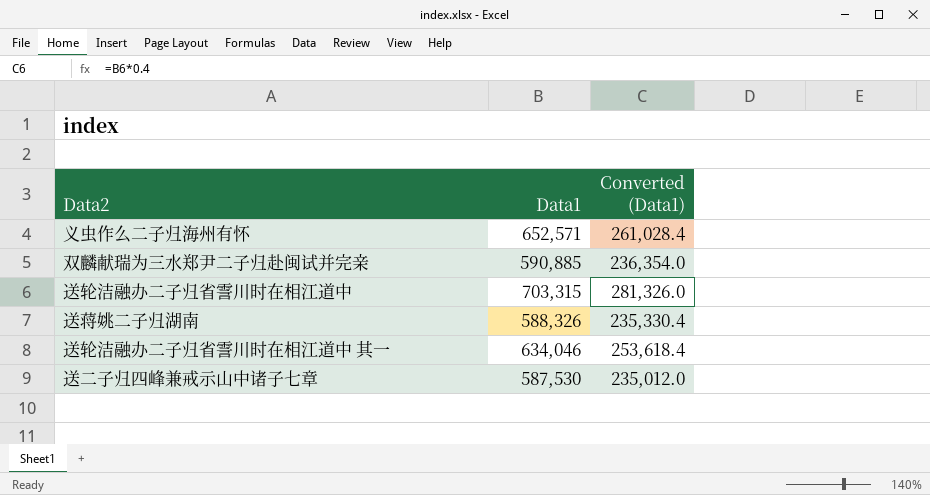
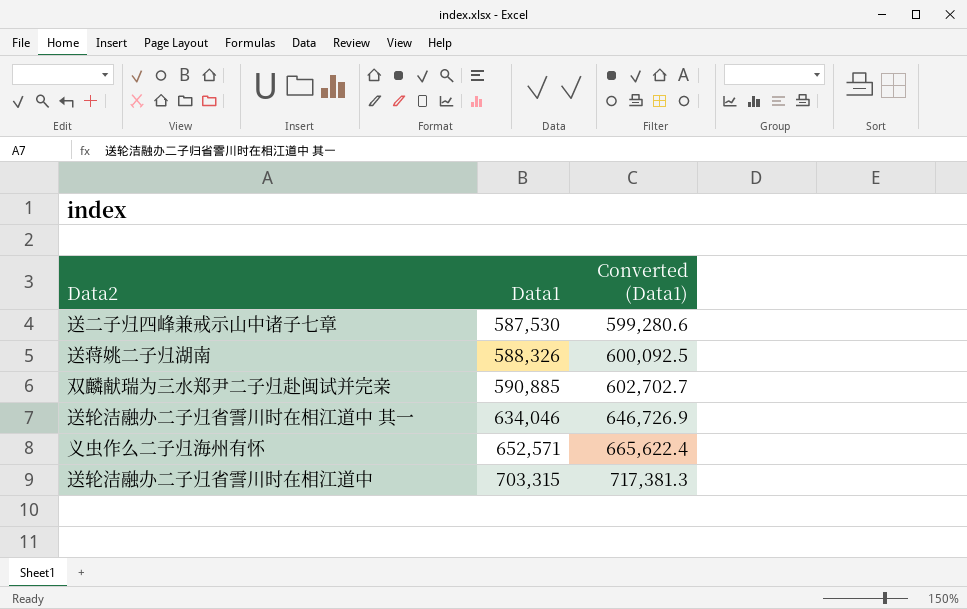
row order: none -> Data1 ascending
column Converted (Data1) | formula: [Data1] * 0.4 -> [Data1] * 1.02

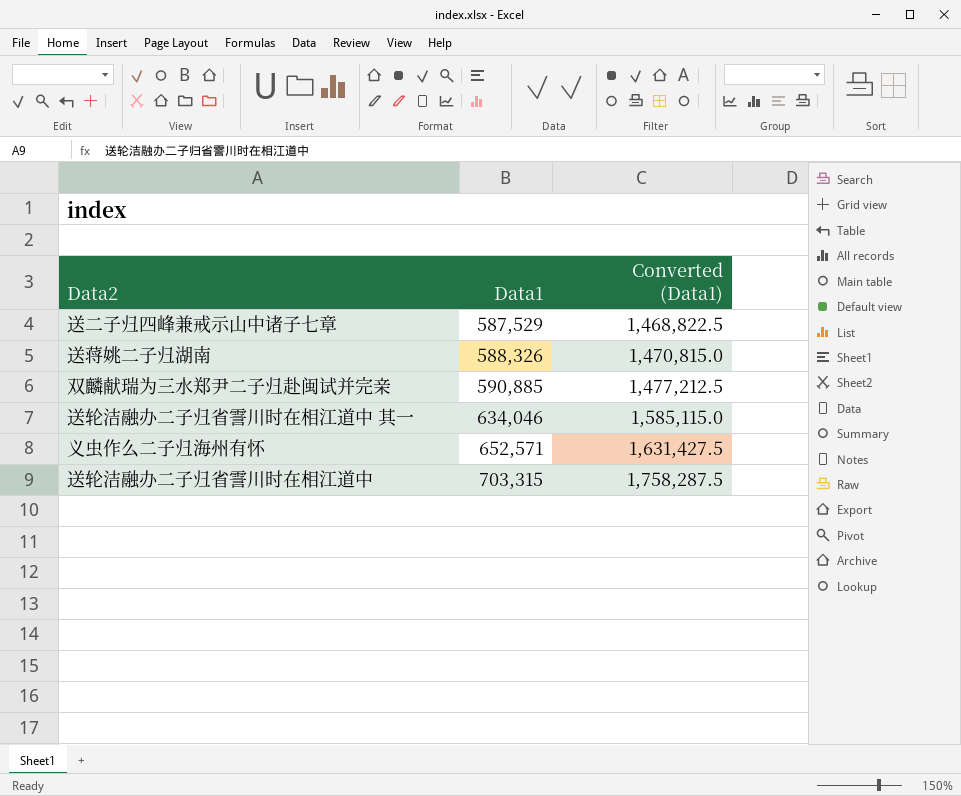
column Converted (Data1) | formula: [Data1] * 1.02 -> [Data1] * 2.5
送二子归四峰兼戒示山中诸子七章 | Data1: 587,530 -> 587,529

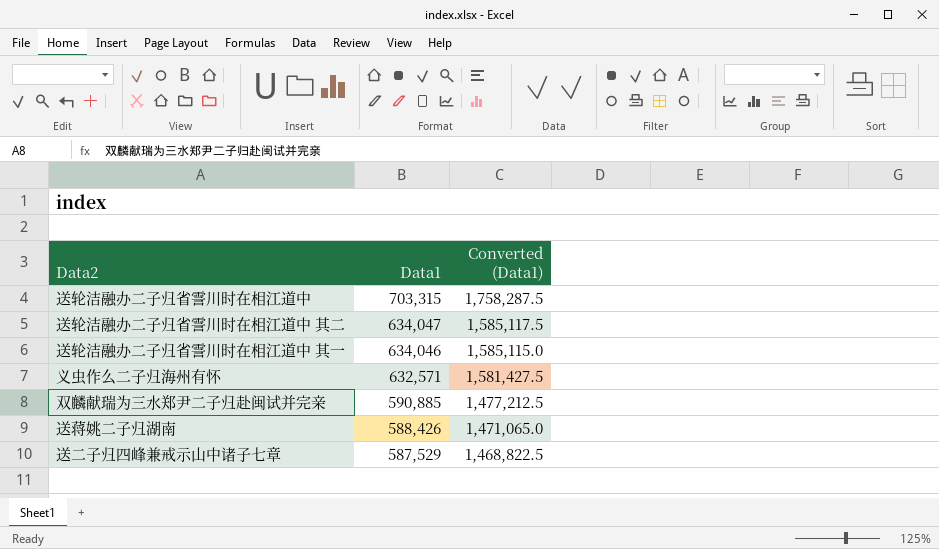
row order: Data1 ascending -> Data1 descending
row 送轮洁融办二子归省霅川时在相江道中 其二: none -> 634,047 | 1,585,117.5
义虫作么二子归海州有怀 | Data1: 652,571 -> 632,571
义虫作么二子归海州有怀 | Converted (Data1): 1,631,427.5 -> 1,581,427.5
送蒋姚二子归湖南 | Data1: 588,326 -> 588,426
送蒋姚二子归湖南 | Converted (Data1): 1,470,815.0 -> 1,471,065.0

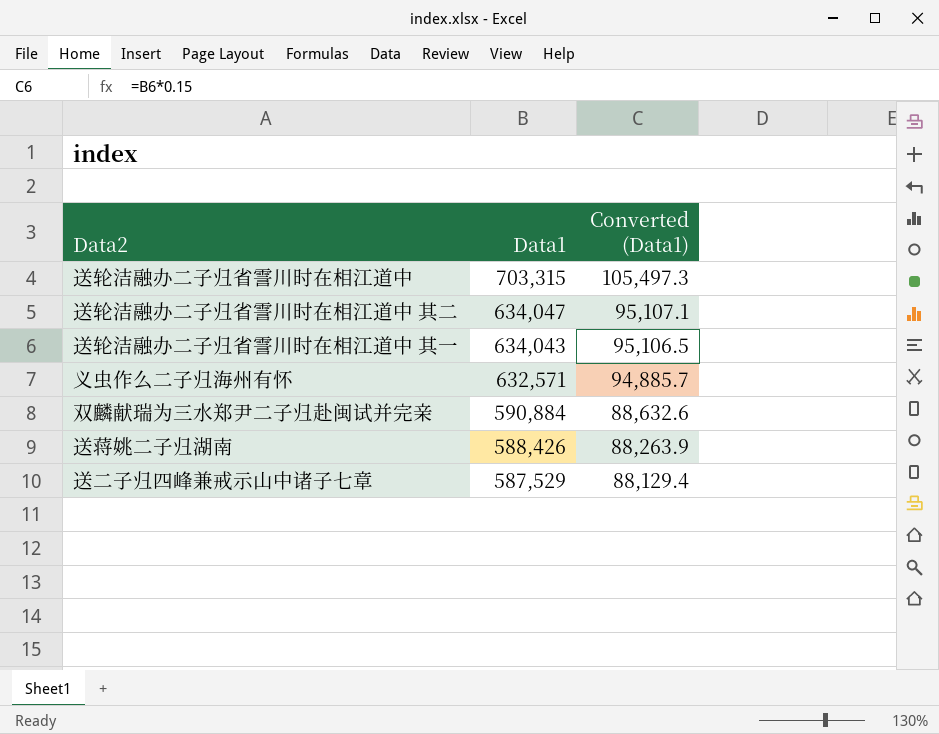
column Converted (Data1) | formula: [Data1] * 2.5 -> [Data1] * 0.15
送轮洁融办二子归省霅川时在相江道中 其一 | Data1: 634,046 -> 634,043
双麟献瑞为三水郑尹二子归赴闽试并完亲 | Data1: 590,885 -> 590,884

